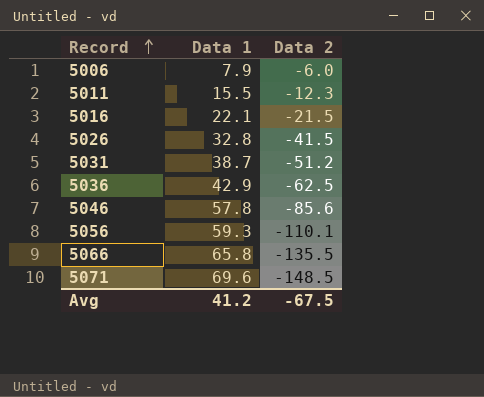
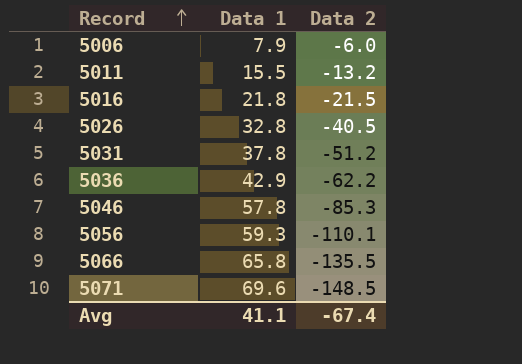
5011 | Data 2: -12.3 -> -13.2
5016 | Data 1: 22.1 -> 21.8
5026 | Data 2: -41.5 -> -40.5
5031 | Data 1: 38.7 -> 37.8
5036 | Data 2: -62.5 -> -62.2
5046 | Data 2: -85.6 -> -85.3
Avg | Data 1: 41.2 -> 41.1
Avg | Data 2: -67.5 -> -67.4

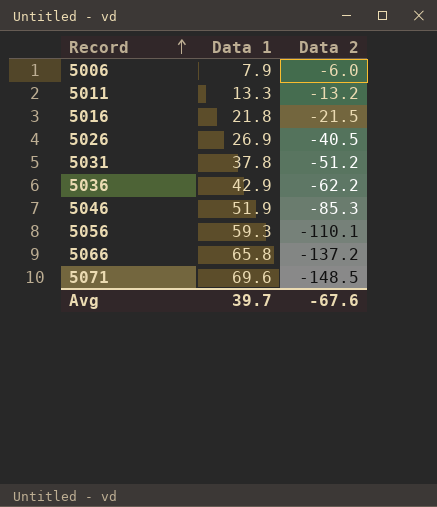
5011 | Data 1: 15.5 -> 13.3
5026 | Data 1: 32.8 -> 26.9
5046 | Data 1: 57.8 -> 51.9
5066 | Data 2: -135.5 -> -137.2
Avg | Data 1: 41.1 -> 39.7
Avg | Data 2: -67.4 -> -67.6

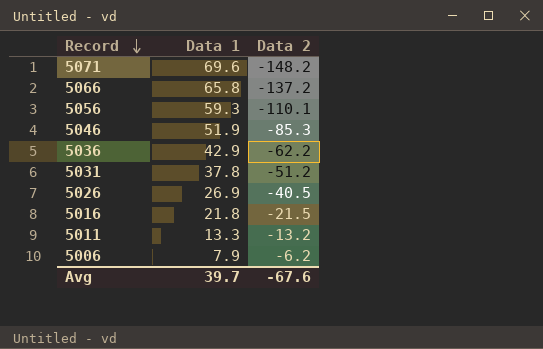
row order: Record ascending -> Record descending
5071 | Data 2: -148.5 -> -148.2
5006 | Data 2: -6.0 -> -6.2

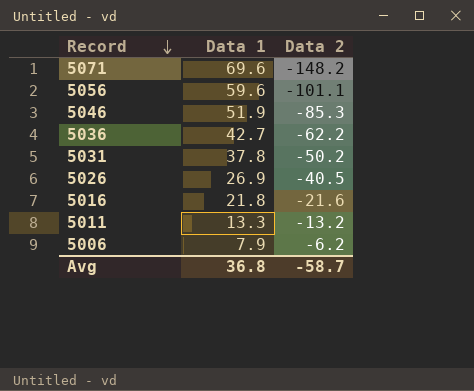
row 5066: 65.8 | -137.2 -> none
5056 | Data 1: 59.3 -> 59.6
5056 | Data 2: -110.1 -> -101.1
5036 | Data 1: 42.9 -> 42.7
5031 | Data 2: -51.2 -> -50.2
5016 | Data 2: -21.5 -> -21.6
Avg | Data 1: 39.7 -> 36.8
Avg | Data 2: -67.6 -> -58.7

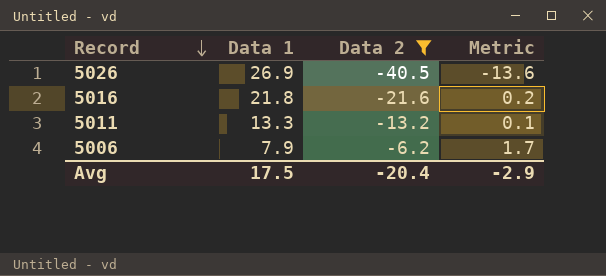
filter: none -> Data 2 >= -40.5
column Metric | formula: none -> [Data 1] + [Data 2]
Avg | Data 1: 36.8 -> 17.5
Avg | Data 2: -58.7 -> -20.4

